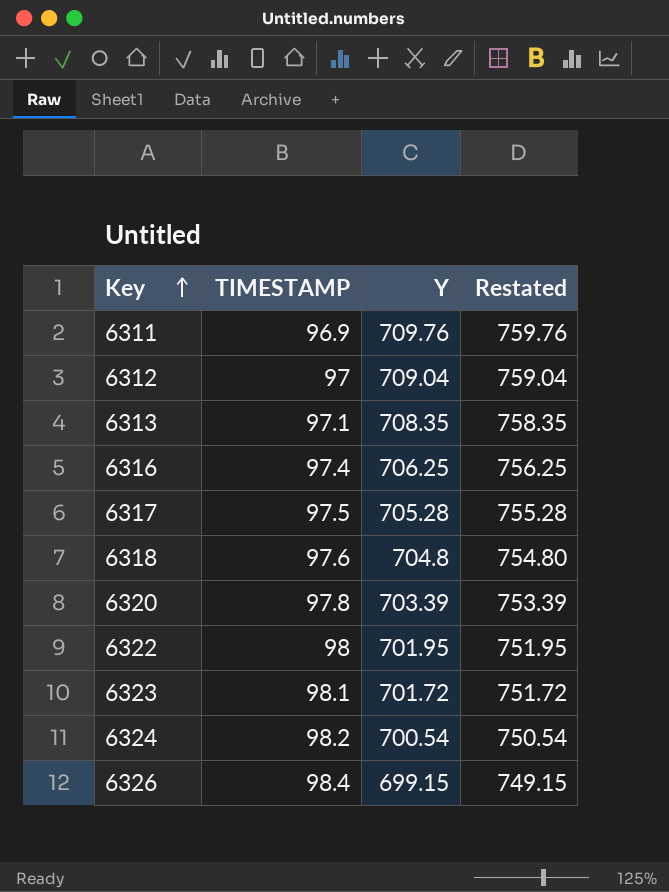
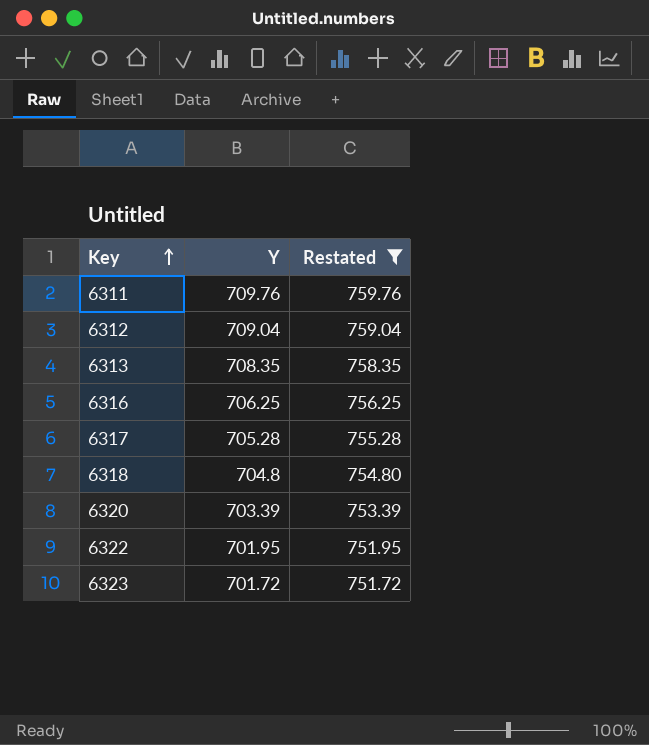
filter: none -> Restated >= 751.72
column TIMESTAMP | position: 2 -> none

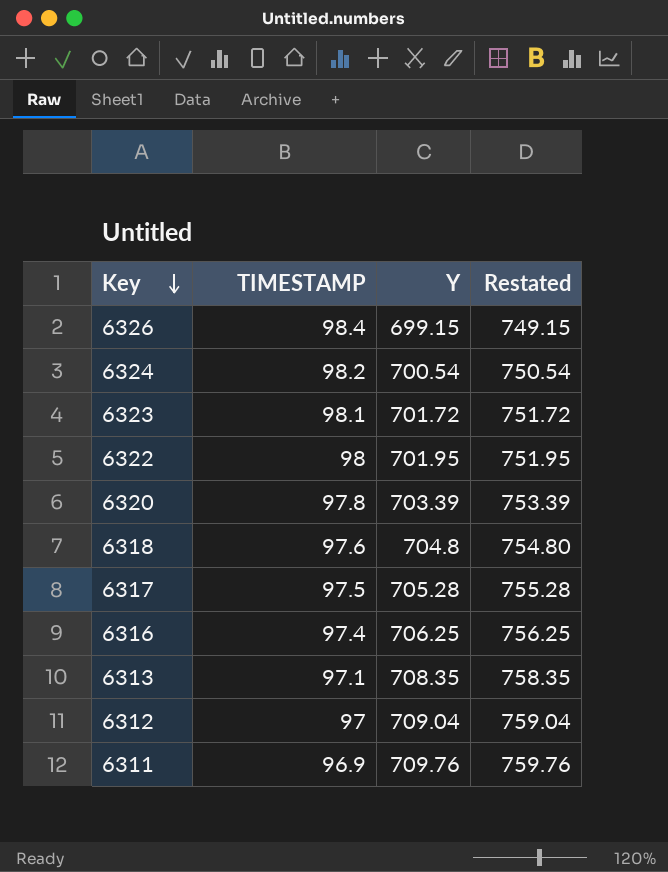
filter: Restated >= 751.72 -> none
row order: Key ascending -> Key descending
column TIMESTAMP | position: none -> 2

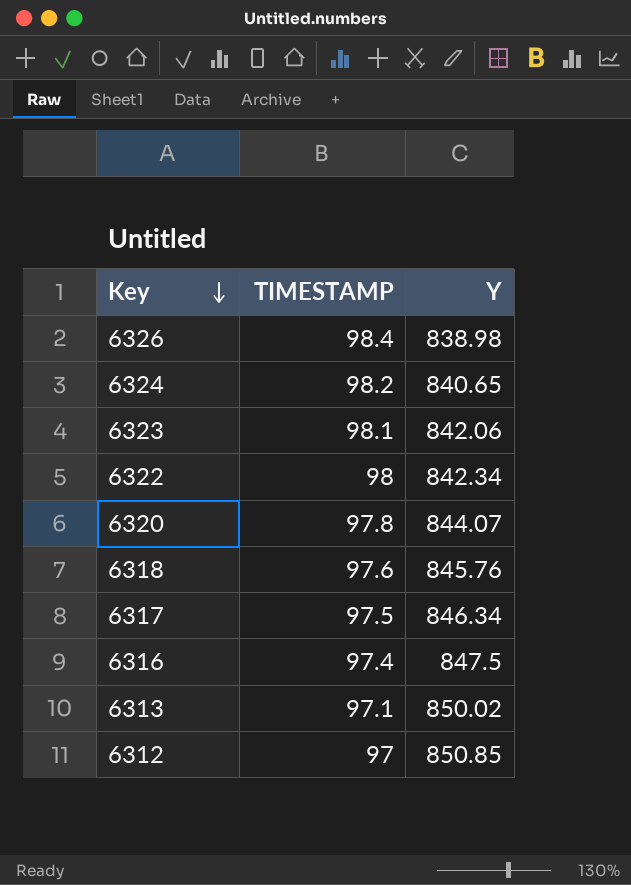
column Restated | formula: [Y] + 50 -> none
row 6311: 96.9 | 709.76 | 759.76 -> none
6326 | Y: 699.15 -> 838.98
6324 | Y: 700.54 -> 840.65
6323 | Y: 701.72 -> 842.06
6322 | Y: 701.95 -> 842.34
6320 | Y: 703.39 -> 844.07
6318 | Y: 704.8 -> 845.76
6317 | Y: 705.28 -> 846.34
6316 | Y: 706.25 -> 847.5
6313 | Y: 708.35 -> 850.02
6312 | Y: 709.04 -> 850.85

